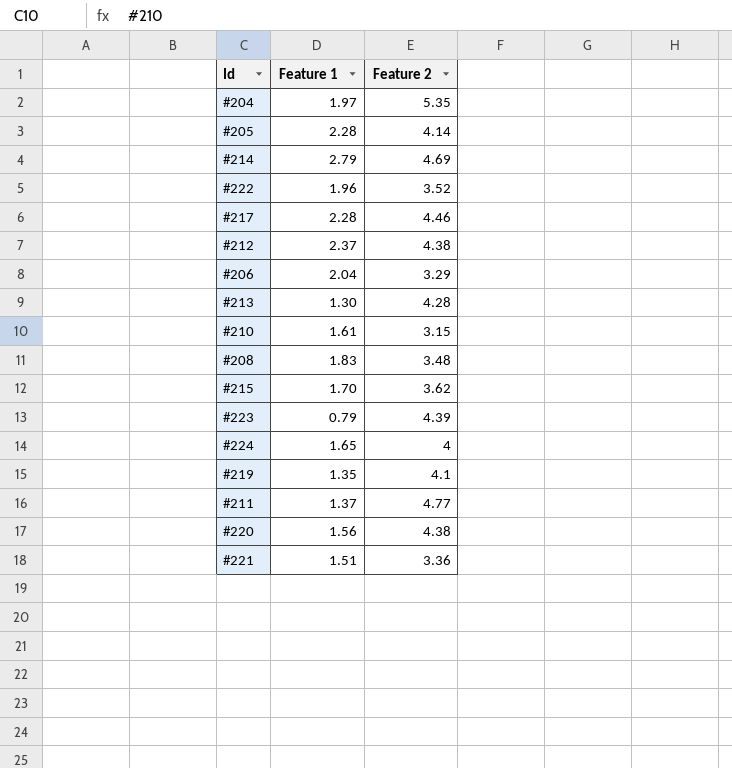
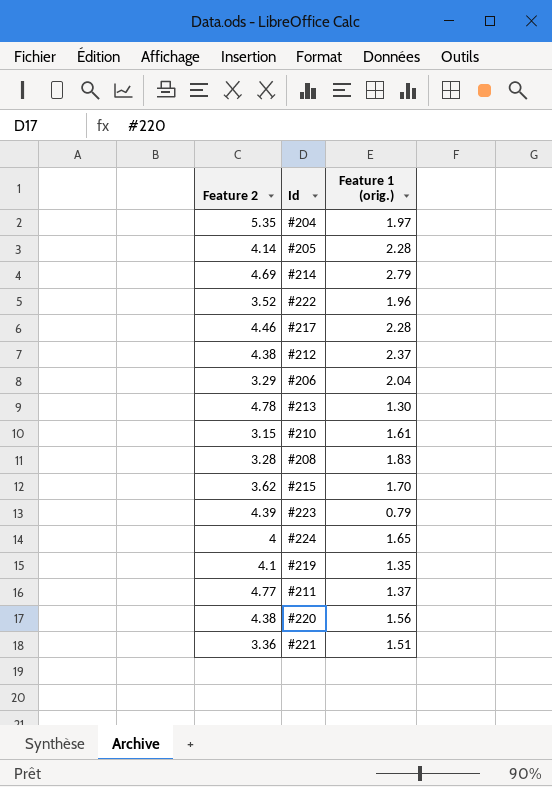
column Feature 2 | position: 3 -> 1
column name: Feature 1 -> Feature 1 (orig.)
#213 | Feature 2: 4.28 -> 4.78
#208 | Feature 2: 3.48 -> 3.28

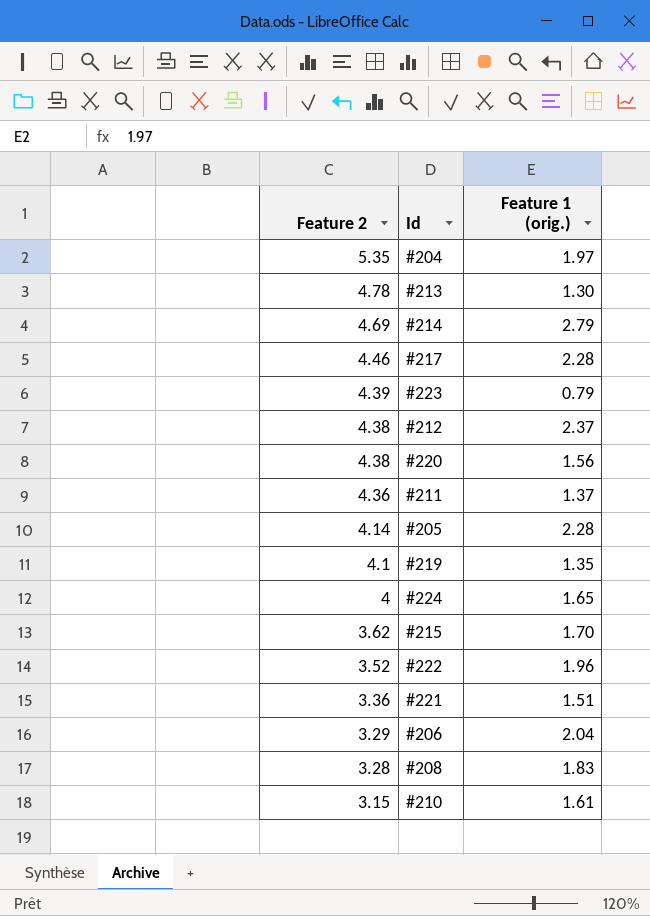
row order: none -> Feature 2 descending
#211 | Feature 2: 4.77 -> 4.36

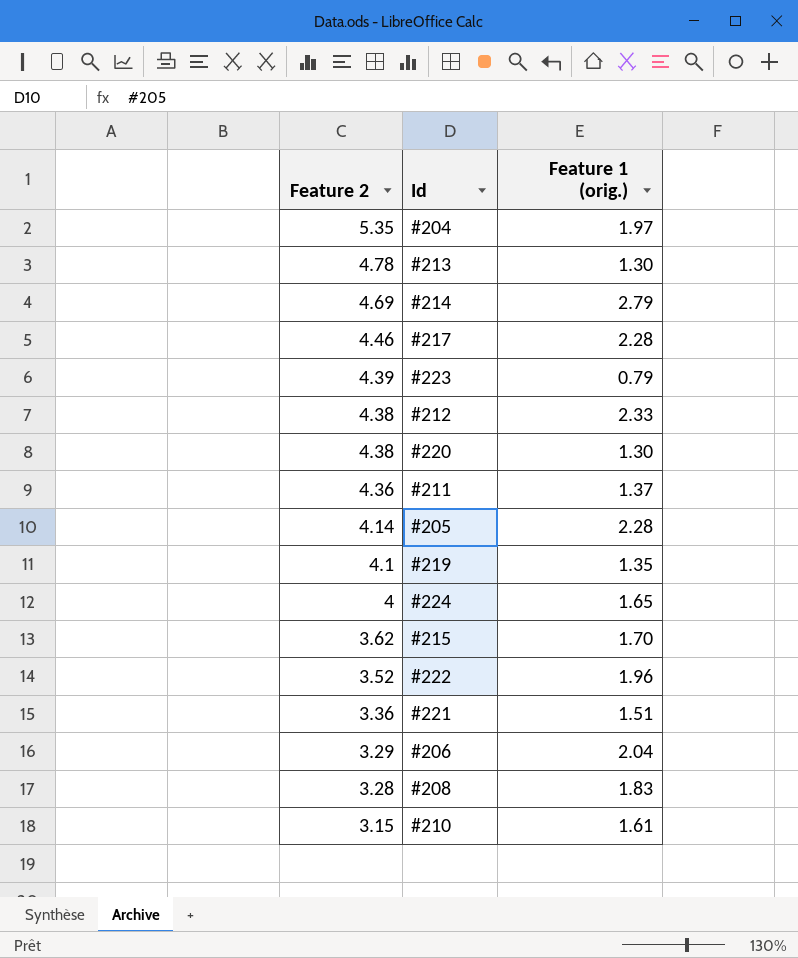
#212 | Feature 1 (orig.): 2.37 -> 2.33
#220 | Feature 1 (orig.): 1.56 -> 1.30

